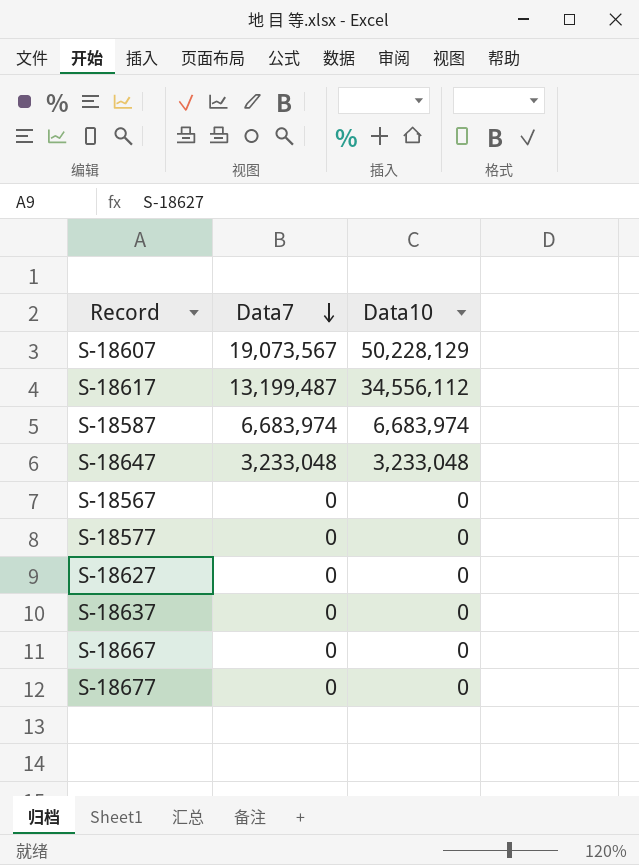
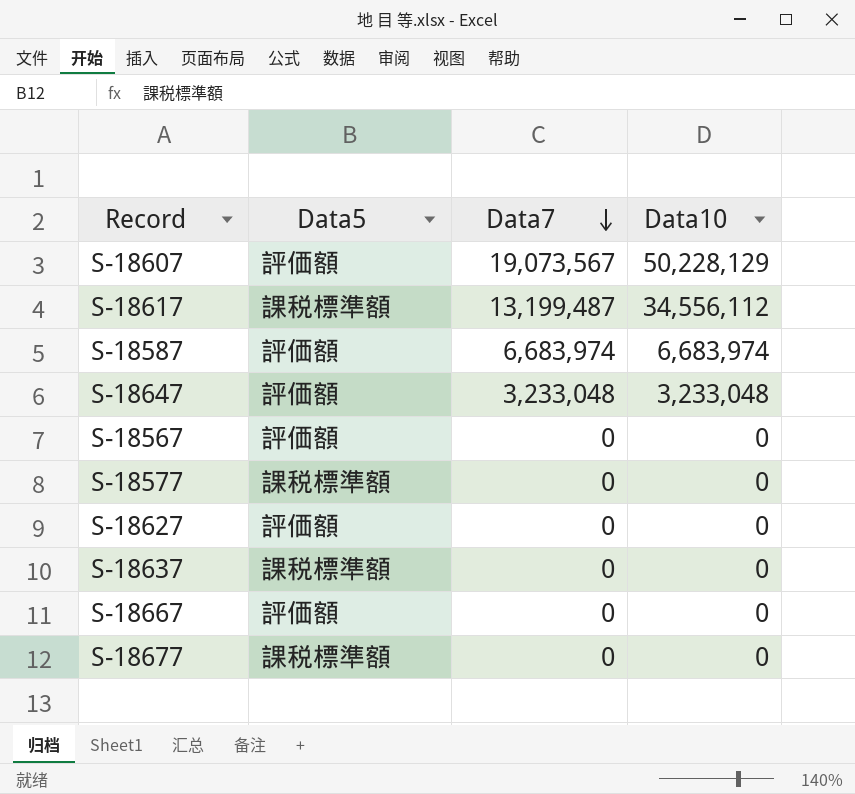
column Data5 | position: none -> 2

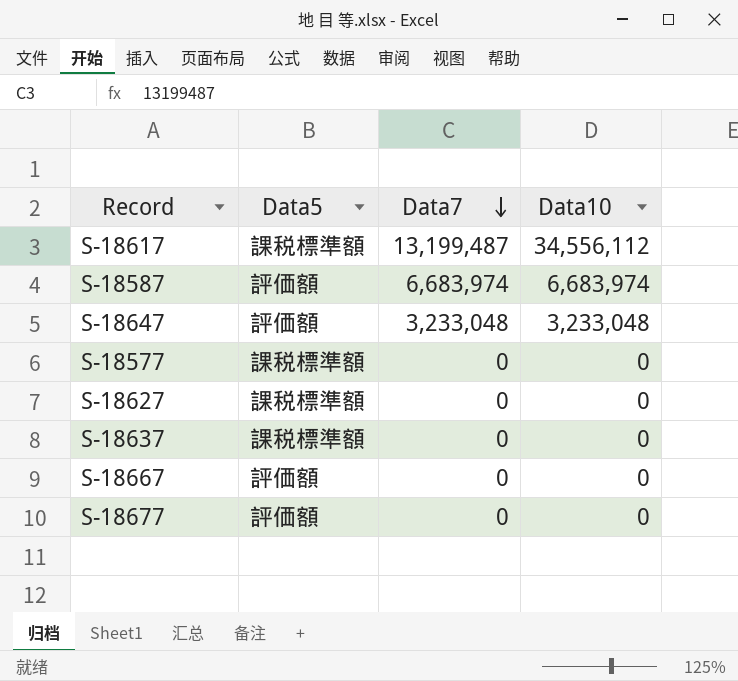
row S-18607: 評価額 | 19,073,567 | 50,228,129 -> none
row S-18567: 評価額 | 0 | 0 -> none
S-18627 | Data5: 評価額 -> 課税標準額
S-18677 | Data5: 課税標準額 -> 評価額

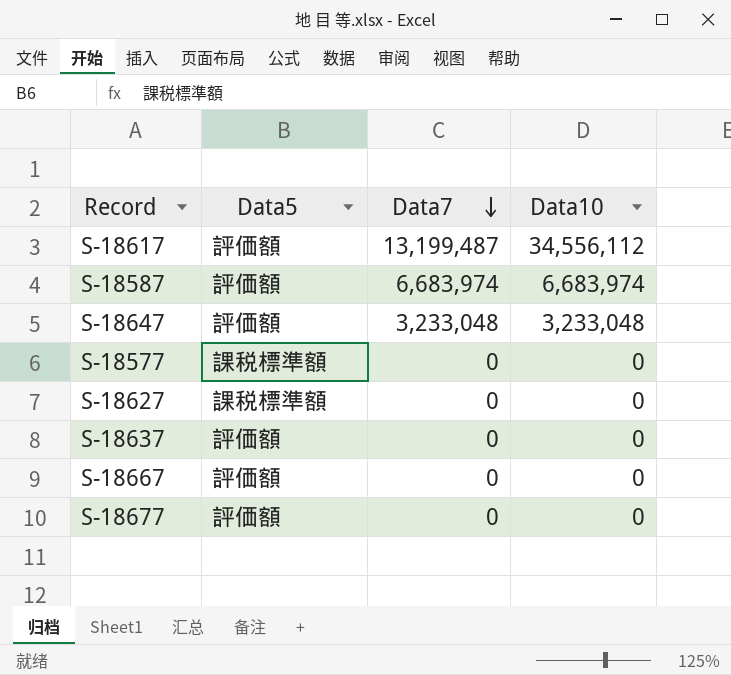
S-18617 | Data5: 課税標準額 -> 評価額
S-18637 | Data5: 課税標準額 -> 評価額

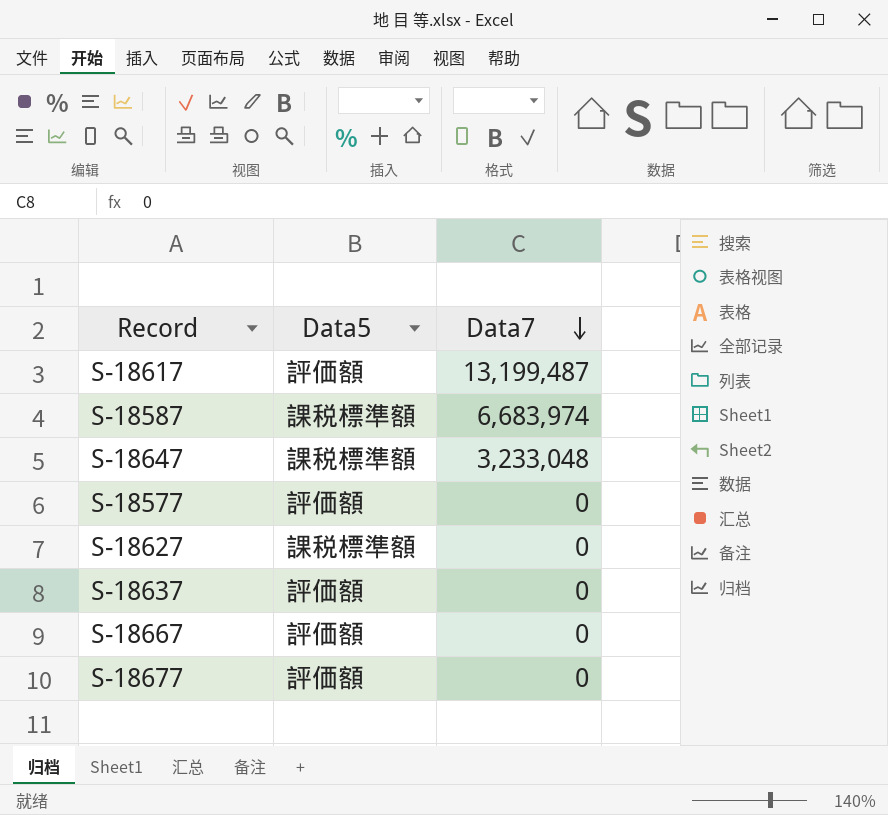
column Data10 | position: 4 -> none
S-18587 | Data5: 評価額 -> 課税標準額
S-18647 | Data5: 評価額 -> 課税標準額
S-18577 | Data5: 課税標準額 -> 評価額

